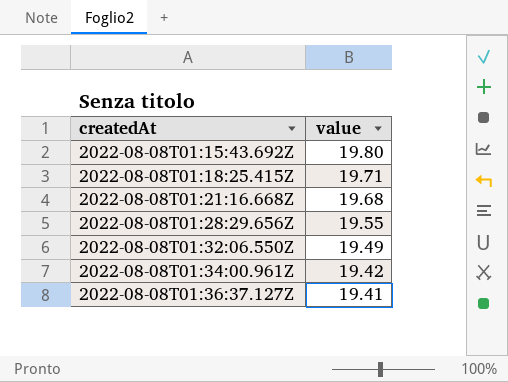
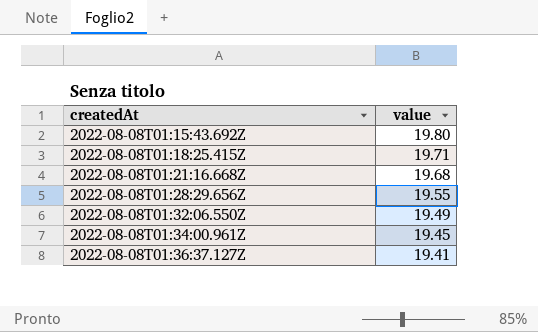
2022-08-08T01:34:00.961Z | value: 19.42 -> 19.45

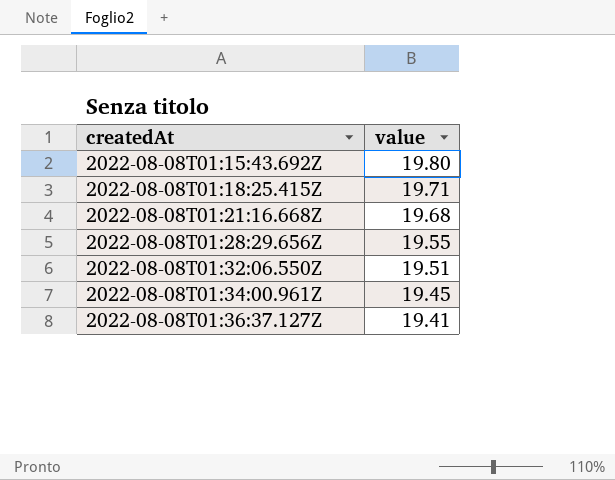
2022-08-08T01:32:06.550Z | value: 19.49 -> 19.51

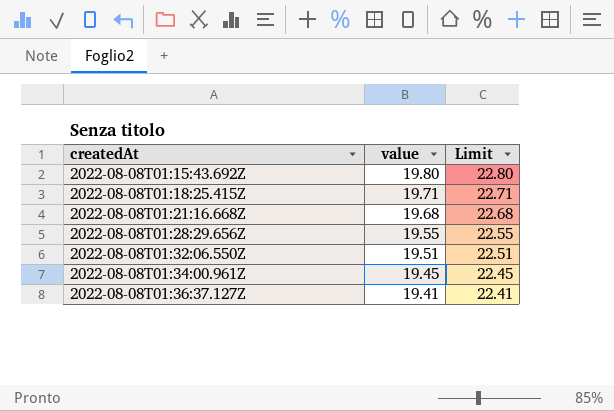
column Limit | formula: none -> [value] + 3

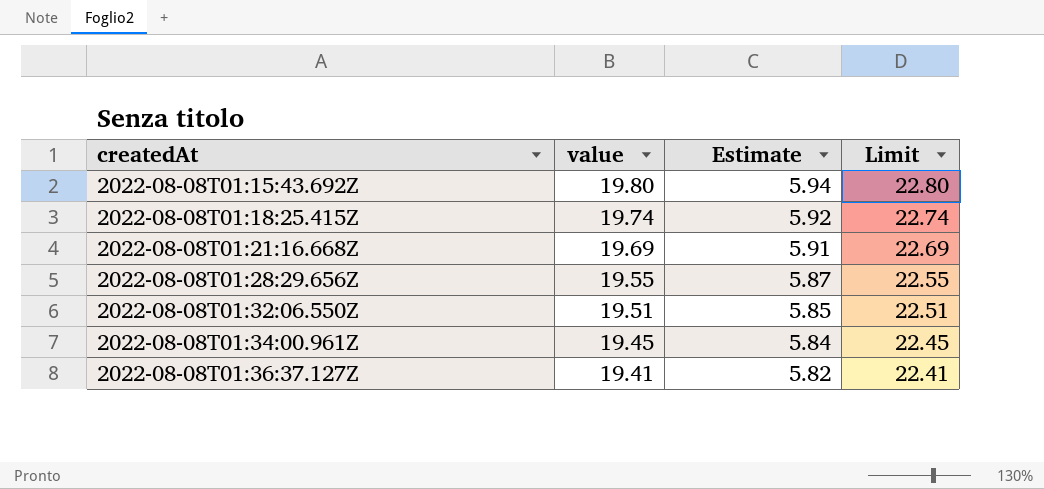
column Estimate | formula: none -> [value] * 0.3
2022-08-08T01:18:25.415Z | value: 19.71 -> 19.74
2022-08-08T01:18:25.415Z | Limit: 22.71 -> 22.74
2022-08-08T01:21:16.668Z | value: 19.68 -> 19.69
2022-08-08T01:21:16.668Z | Limit: 22.68 -> 22.69

